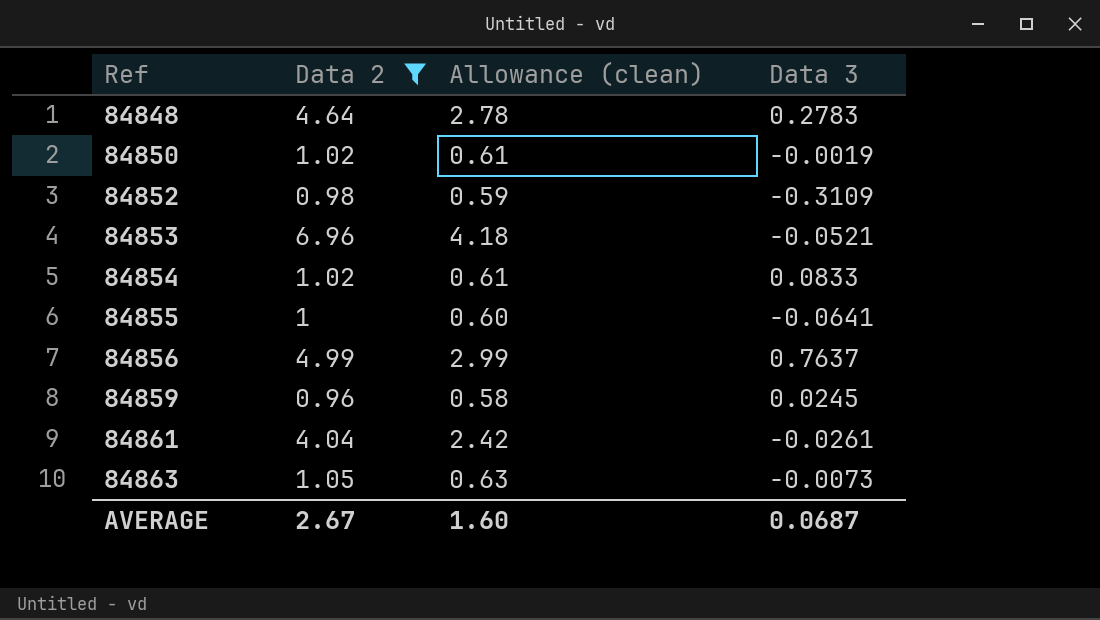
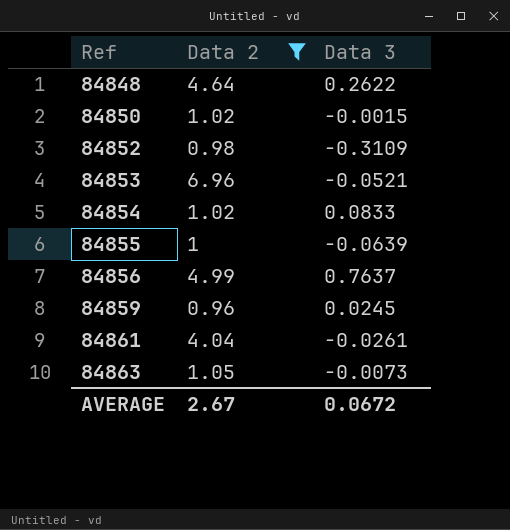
column Allowance (clean) | formula: [Data 2] * 0.6 -> none
84848 | Data 3: 0.2783 -> 0.2622
84850 | Data 3: -0.0019 -> -0.0015
84855 | Data 3: -0.0641 -> -0.0639
AVERAGE | Data 3: 0.0687 -> 0.0672

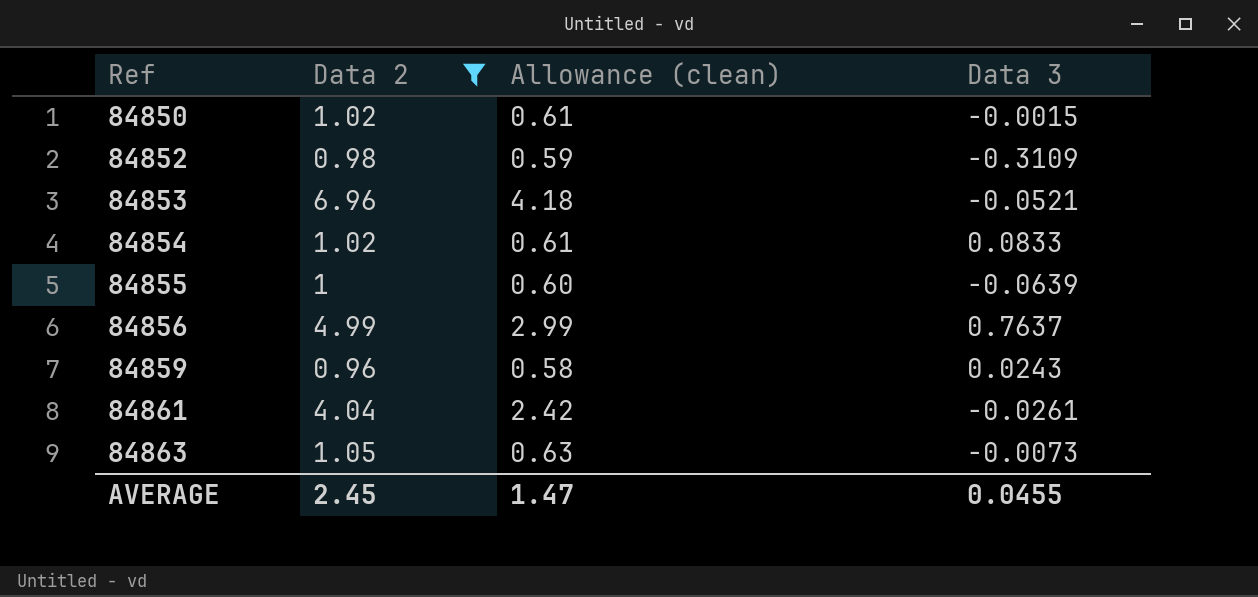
column Allowance (clean) | formula: none -> [Data 2] * 0.6
row 84848: 4.64 | 0.2622 -> none
84859 | Data 3: 0.0245 -> 0.0243
AVERAGE | Data 2: 2.67 -> 2.45
AVERAGE | Data 3: 0.0672 -> 0.0455

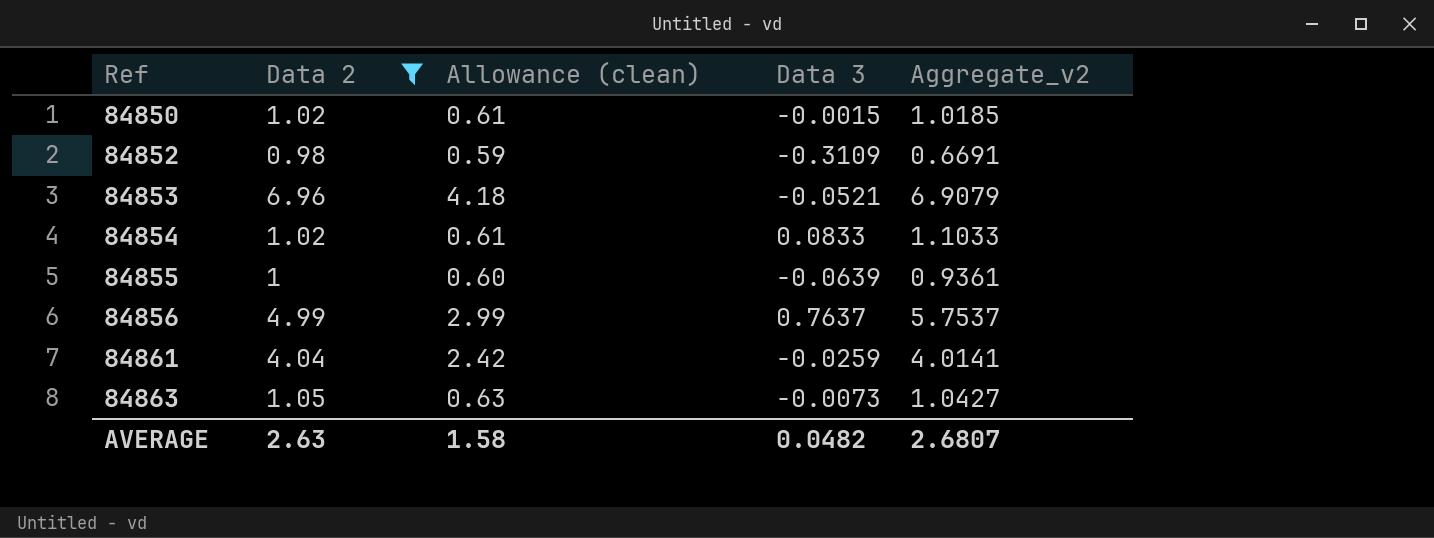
column Aggregate_v2 | formula: none -> [Data 2] + [Data 3]
row 84859: 0.96 | 0.58 | 0.0243 -> none
84861 | Data 3: -0.0261 -> -0.0259
AVERAGE | Data 2: 2.45 -> 2.63
AVERAGE | Allowance (clean): 1.47 -> 1.58
AVERAGE | Data 3: 0.0455 -> 0.0482

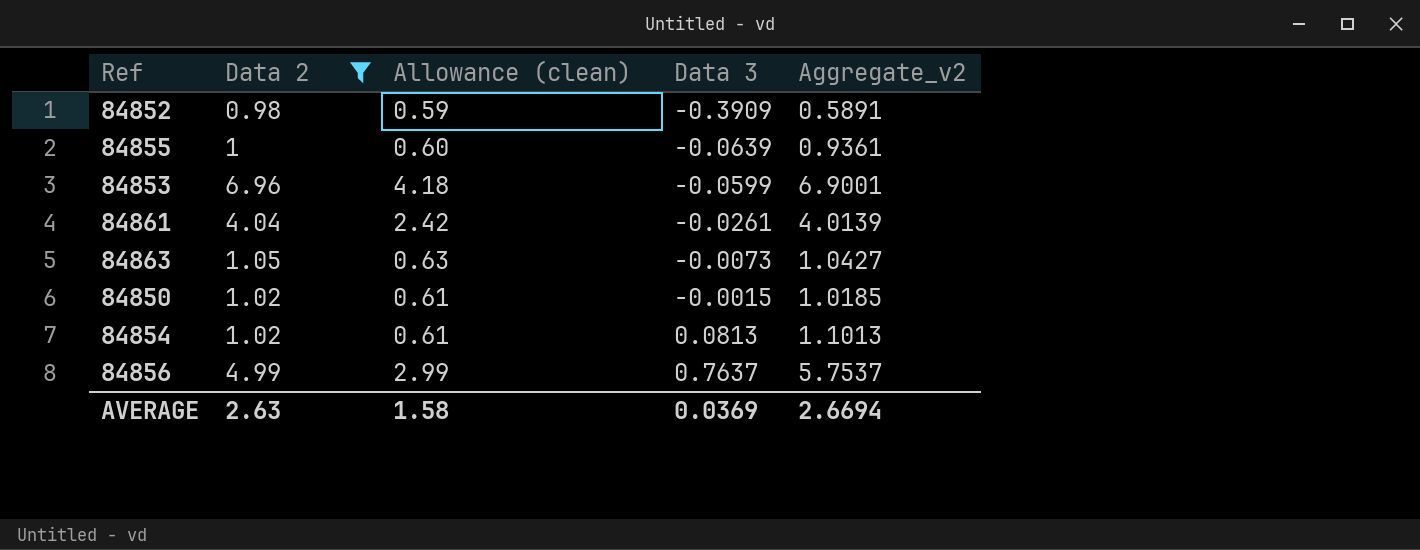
row order: Ref ascending -> Data 3 ascending
84852 | Data 3: -0.3109 -> -0.3909
84852 | Aggregate_v2: 0.6691 -> 0.5891
84853 | Data 3: -0.0521 -> -0.0599
84853 | Aggregate_v2: 6.9079 -> 6.9001
84861 | Data 3: -0.0259 -> -0.0261
84861 | Aggregate_v2: 4.0141 -> 4.0139
84854 | Data 3: 0.0833 -> 0.0813
84854 | Aggregate_v2: 1.1033 -> 1.1013
AVERAGE | Data 3: 0.0482 -> 0.0369
AVERAGE | Aggregate_v2: 2.6807 -> 2.6694

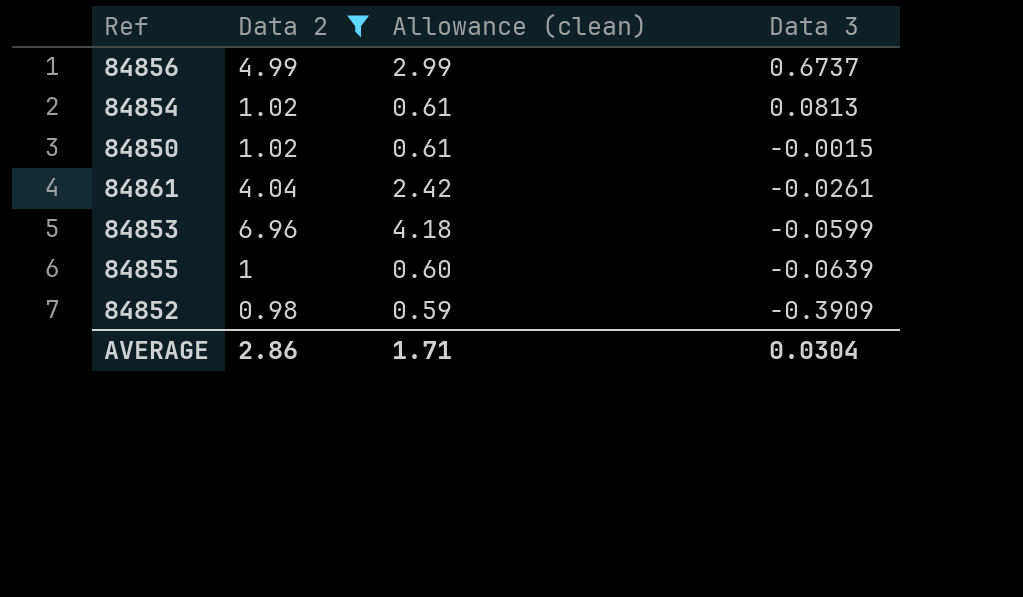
row order: Data 3 ascending -> Data 3 descending
column Aggregate_v2 | formula: [Data 2] + [Data 3] -> none
row 84863: 1.05 | 0.63 | -0.0073 | 1.0427 -> none
84856 | Data 3: 0.7637 -> 0.6737
AVERAGE | Data 2: 2.63 -> 2.86
AVERAGE | Allowance (clean): 1.58 -> 1.71
AVERAGE | Data 3: 0.0369 -> 0.0304

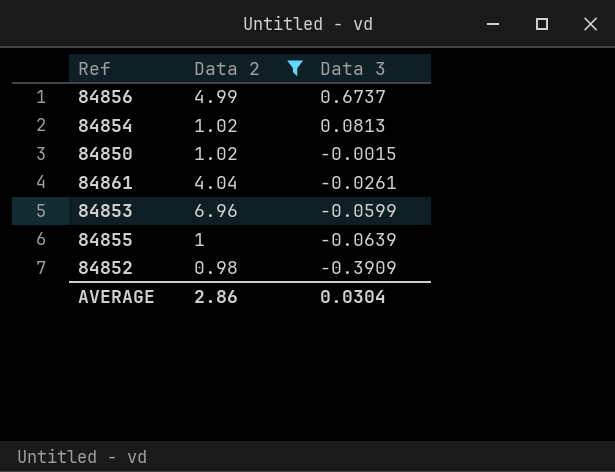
column Allowance (clean) | formula: [Data 2] * 0.6 -> none

